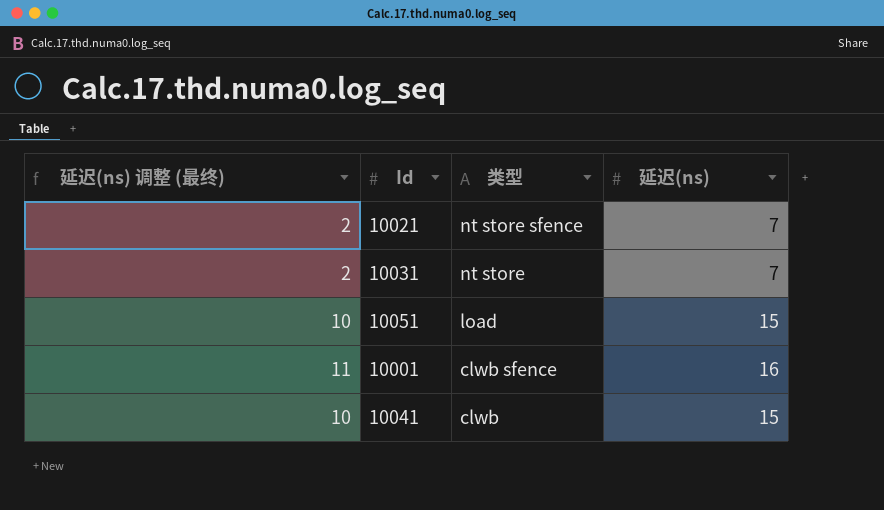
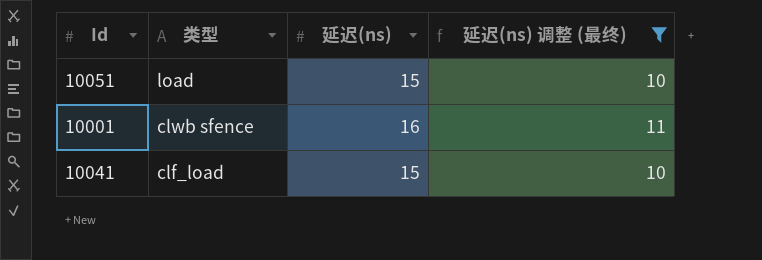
filter: none -> 延迟(ns) 调整 (最终) != 2
column 延迟(ns) 调整 (最终) | position: 1 -> 4
10041 | 类型: clwb -> clf_load

